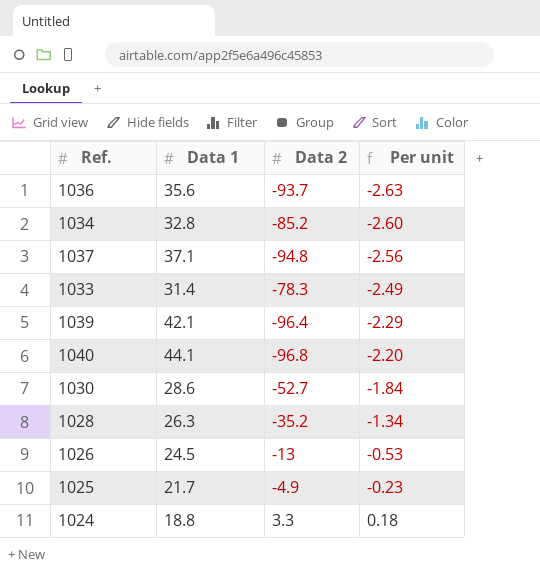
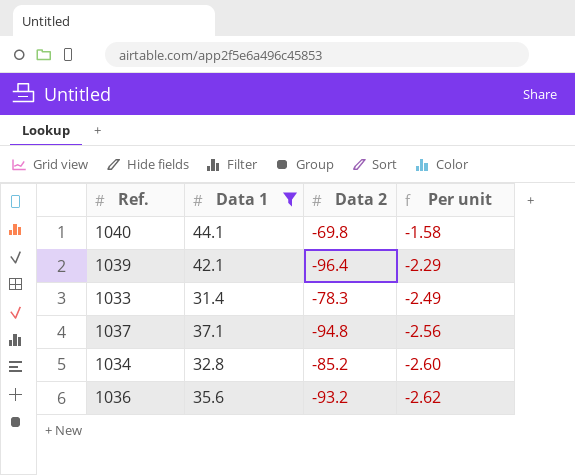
filter: none -> Data 1 >= 31.4
row order: Per unit ascending -> Per unit descending
1040 | Data 2: -96.8 -> -69.8
1040 | Per unit: -2.20 -> -1.58
1036 | Data 2: -93.7 -> -93.2
1036 | Per unit: -2.63 -> -2.62

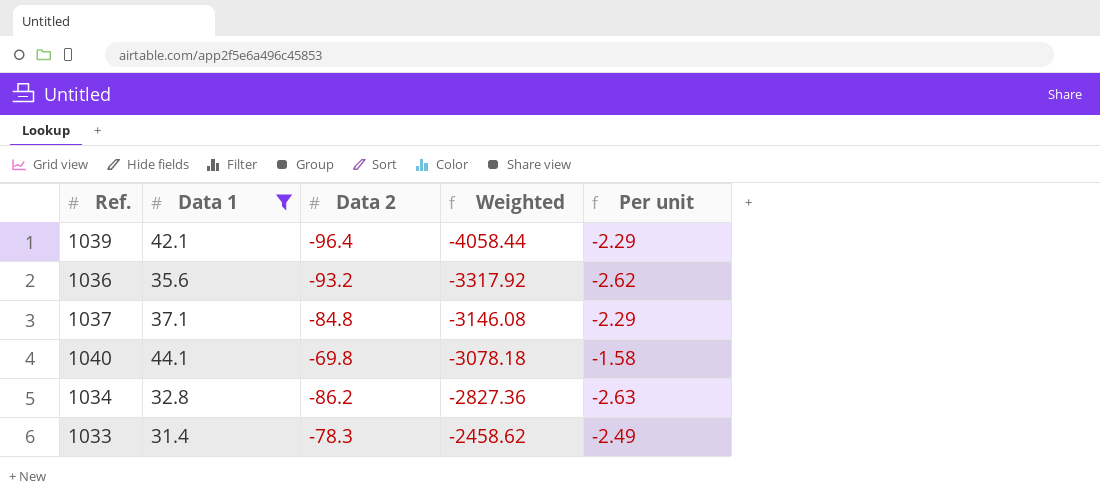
row order: Per unit descending -> Weighted ascending
column Weighted | formula: none -> [Data 1] * [Data 2]
1037 | Data 2: -94.8 -> -84.8
1037 | Per unit: -2.56 -> -2.29
1034 | Data 2: -85.2 -> -86.2
1034 | Per unit: -2.60 -> -2.63

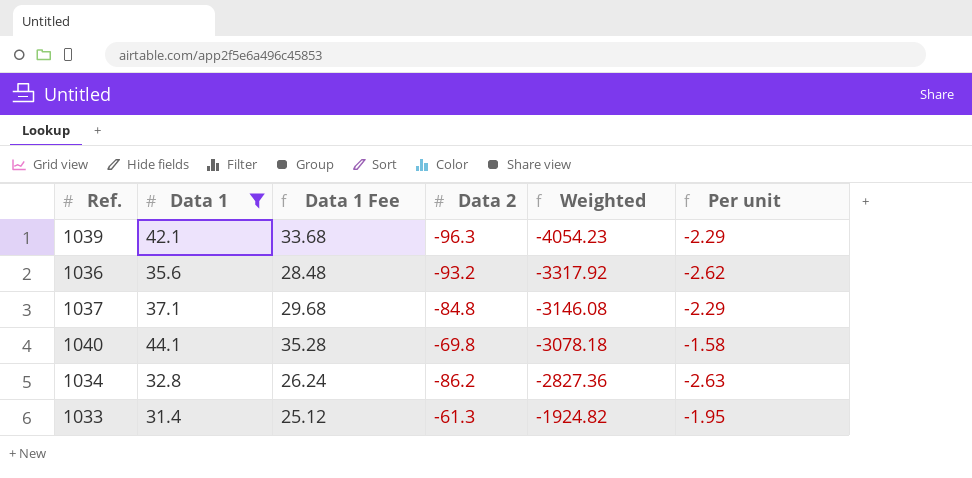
column Data 1 Fee | formula: none -> [Data 1] * 0.8
1039 | Data 2: -96.4 -> -96.3
1039 | Weighted: -4058.44 -> -4054.23
1033 | Data 2: -78.3 -> -61.3
1033 | Weighted: -2458.62 -> -1924.82
1033 | Per unit: -2.49 -> -1.95

